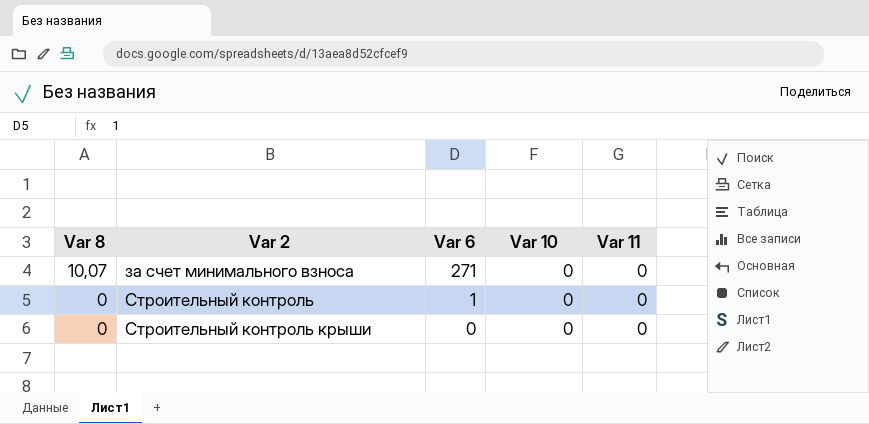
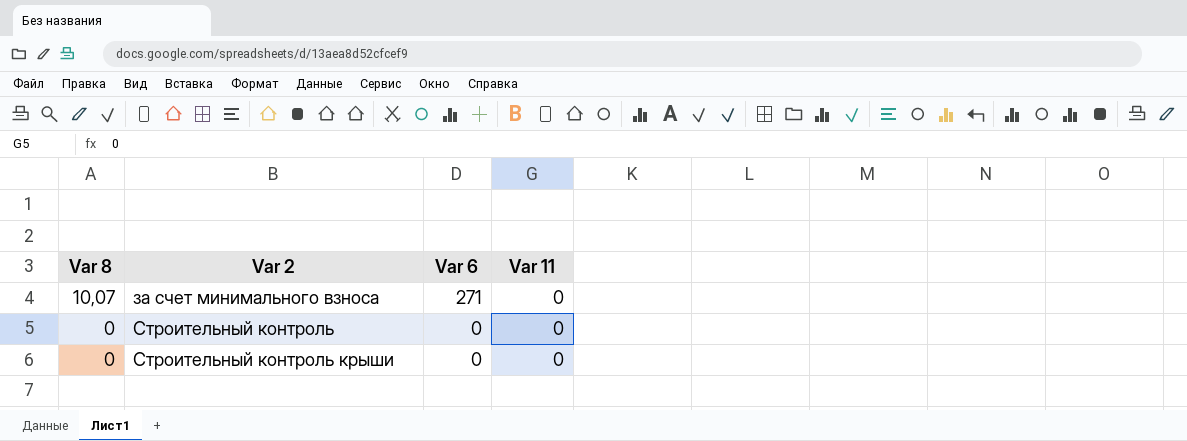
column Var 10 | position: 4 -> none
Строительный контроль | Var 6: 1 -> 0

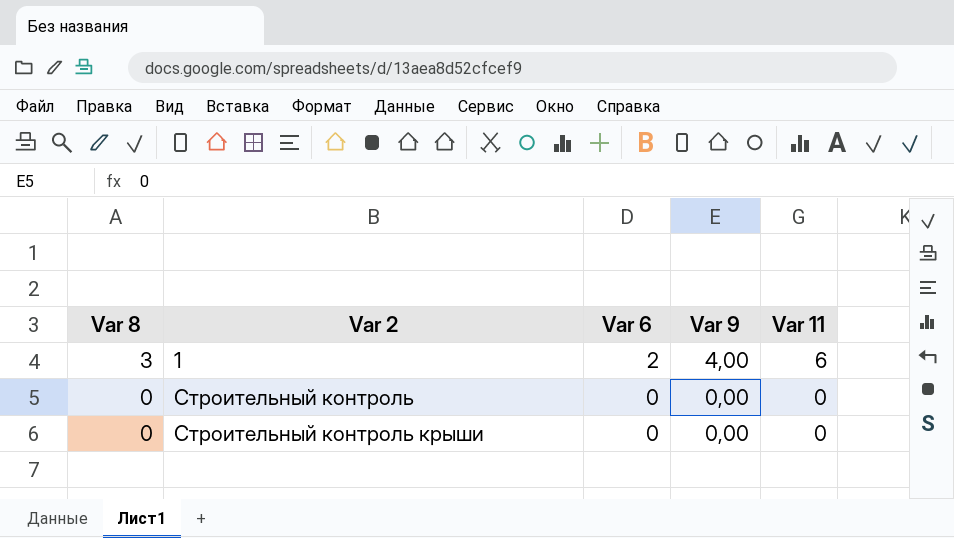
column Var 9 | position: none -> 4
row за счет минимального взноса: 10,07 | 271 | 0 -> none
row 1: none -> 3 | 2 | 4,00 | 6

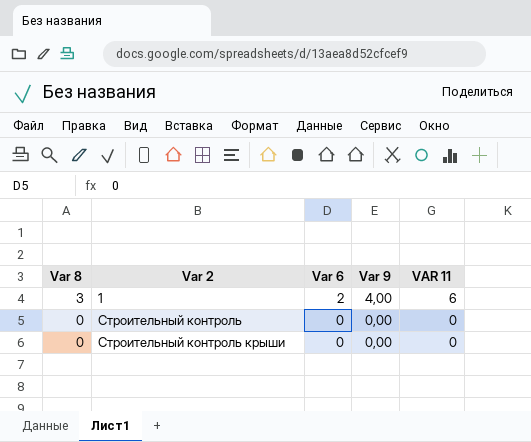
column name: Var 11 -> VAR 11

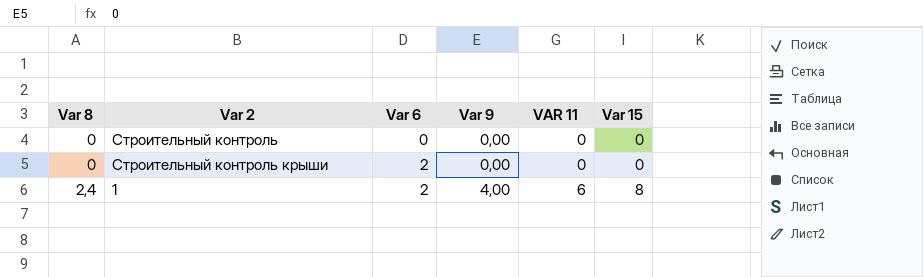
row order: Var 8 descending -> Var 8 ascending
column Var 15 | position: none -> 6
Строительный контроль крыши | Var 6: 0 -> 2
1 | Var 8: 3 -> 2,4

